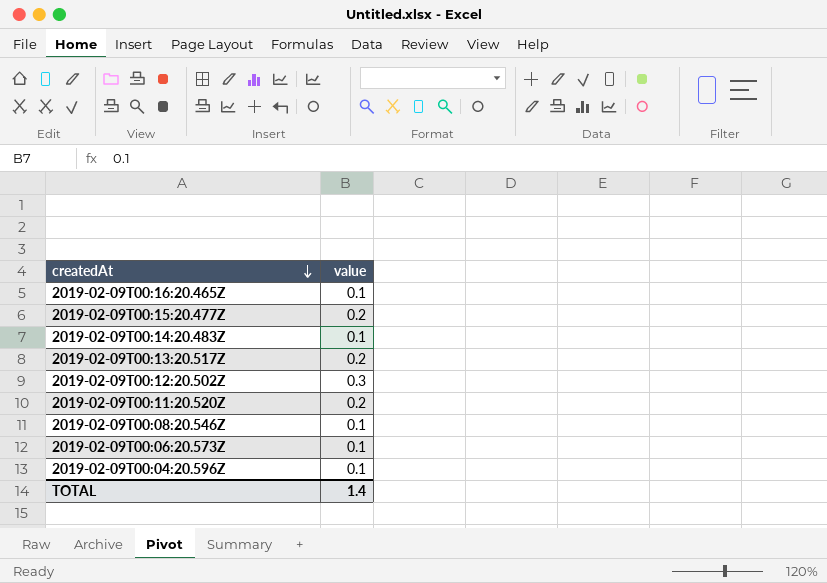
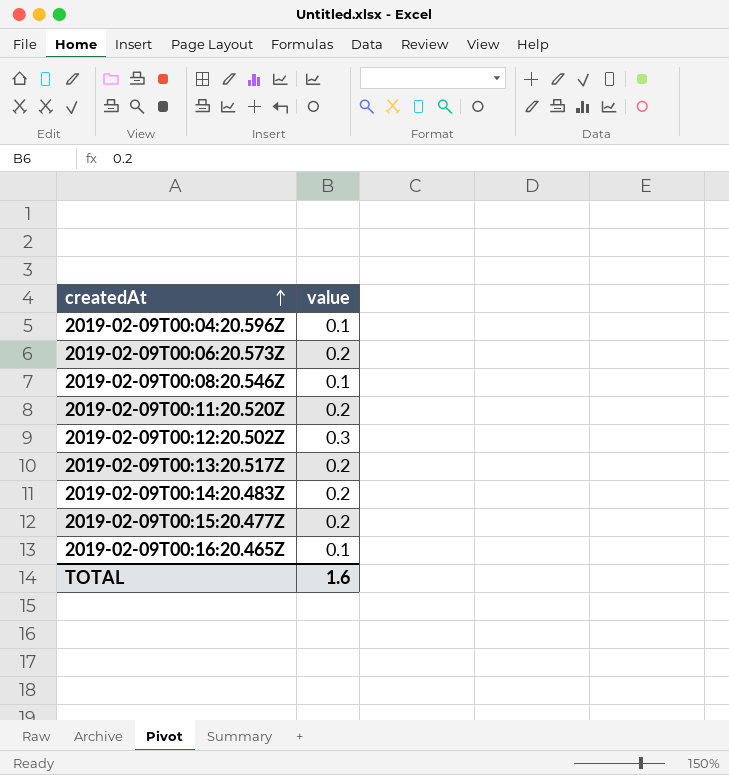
row order: createdAt descending -> createdAt ascending
2019-02-09T00:06:20.573Z | value: 0.1 -> 0.2
2019-02-09T00:14:20.483Z | value: 0.1 -> 0.2
TOTAL | value: 1.4 -> 1.6

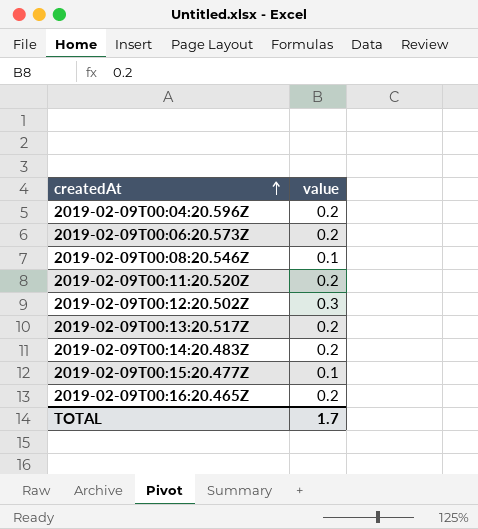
2019-02-09T00:04:20.596Z | value: 0.1 -> 0.2
2019-02-09T00:15:20.477Z | value: 0.2 -> 0.1
2019-02-09T00:16:20.465Z | value: 0.1 -> 0.2
TOTAL | value: 1.6 -> 1.7

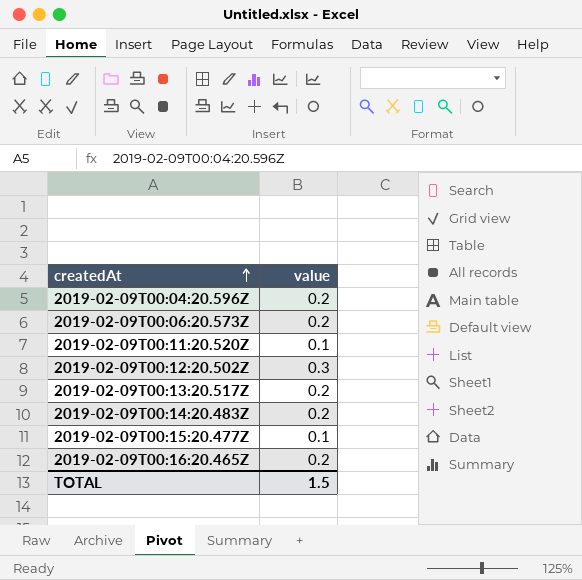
row 2019-02-09T00:08:20.546Z: 0.1 -> none
2019-02-09T00:11:20.520Z | value: 0.2 -> 0.1
TOTAL | value: 1.7 -> 1.5

